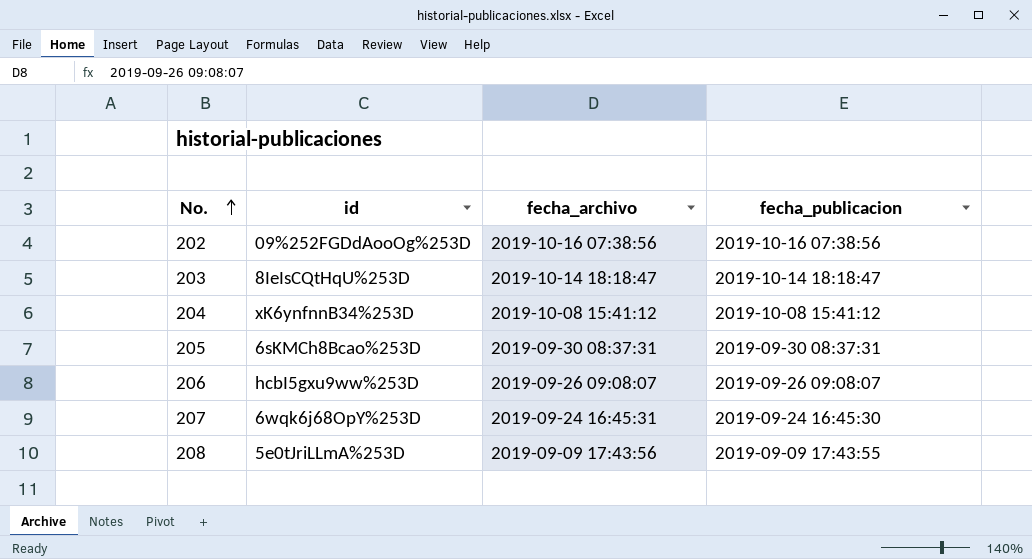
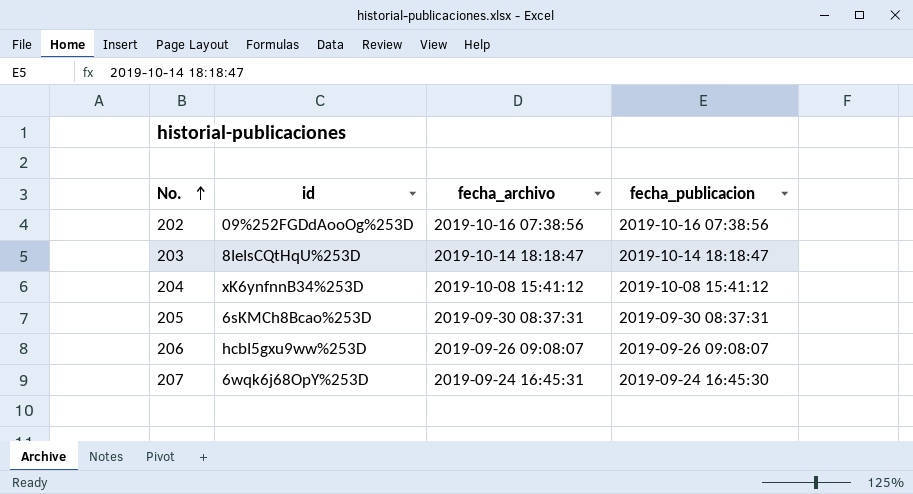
row 208: 5e0tJriLLmA%253D | 2019-09-09 17:43:56 | 2019-09-09 17:43:55 -> none

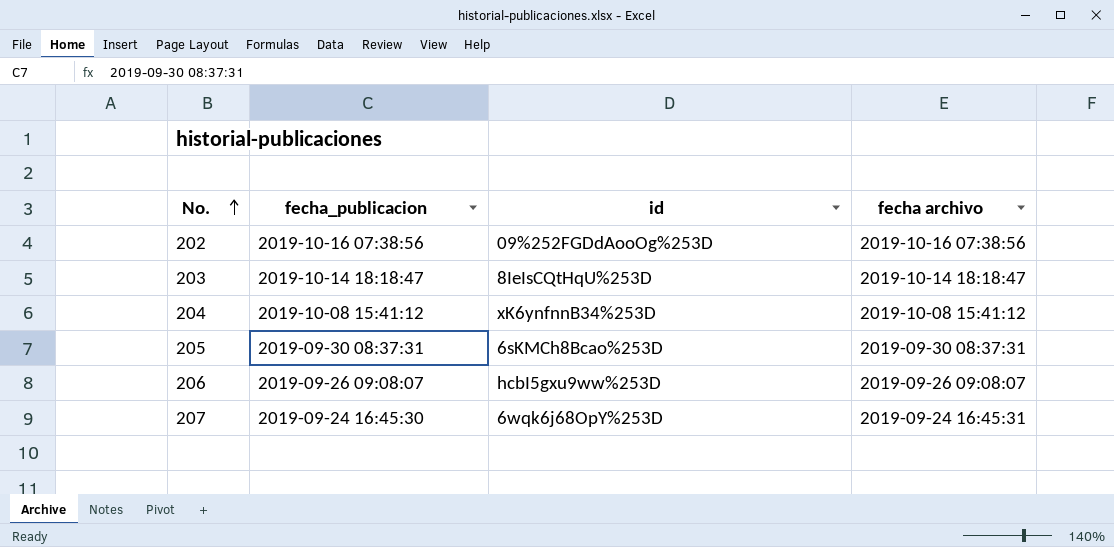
column fecha_publicacion | position: 4 -> 2
column name: fecha_archivo -> fecha archivo

